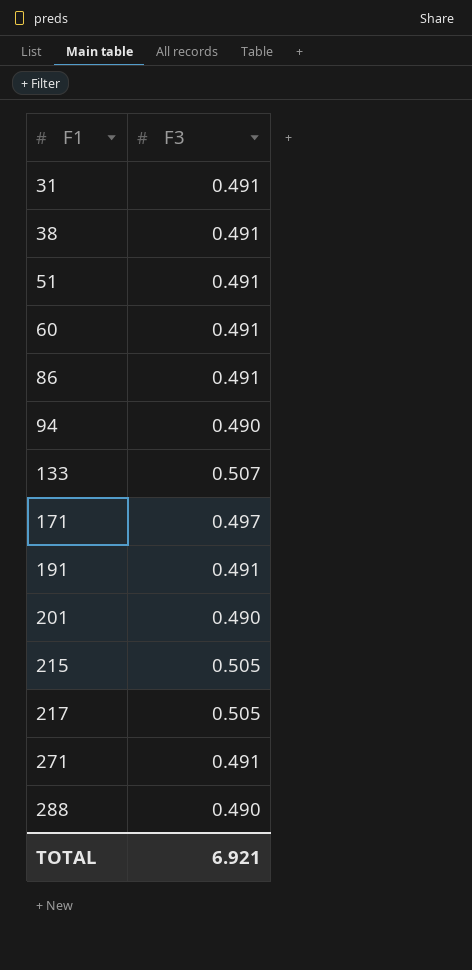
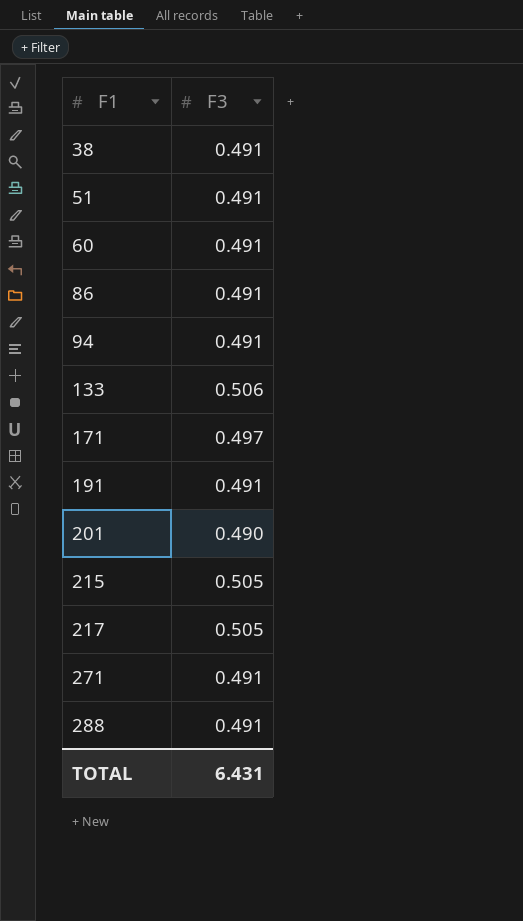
row 31: 0.491 -> none
94 | F3: 0.490 -> 0.491
133 | F3: 0.507 -> 0.506
288 | F3: 0.490 -> 0.491
TOTAL | F3: 6.921 -> 6.431

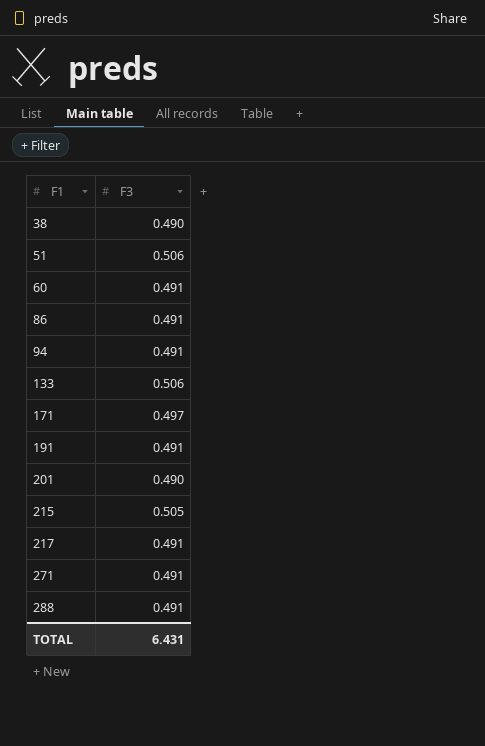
38 | F3: 0.491 -> 0.490
51 | F3: 0.491 -> 0.506
217 | F3: 0.505 -> 0.491

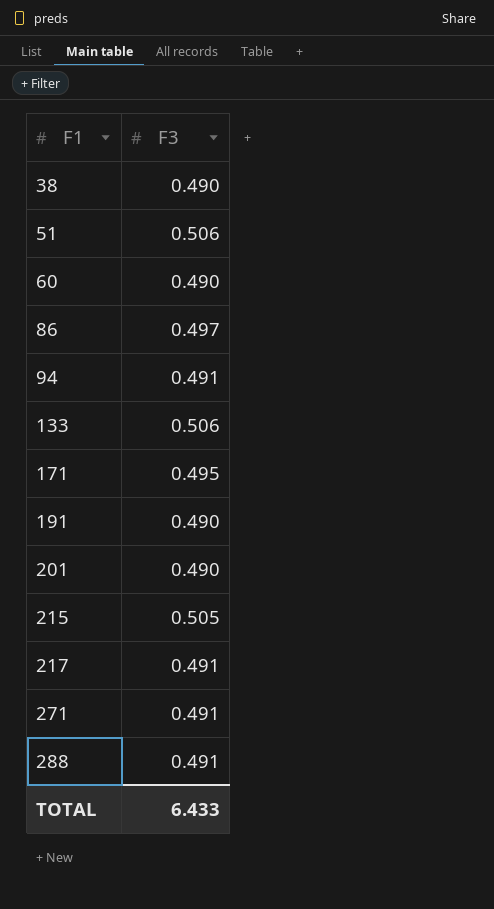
60 | F3: 0.491 -> 0.490
86 | F3: 0.491 -> 0.497
171 | F3: 0.497 -> 0.495
191 | F3: 0.491 -> 0.490
TOTAL | F3: 6.431 -> 6.433

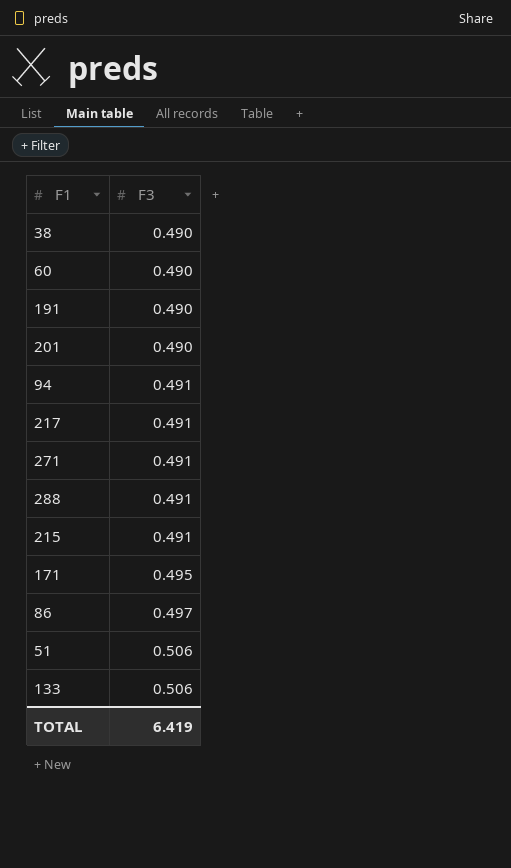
row order: F1 ascending -> F3 ascending
215 | F3: 0.505 -> 0.491
TOTAL | F3: 6.433 -> 6.419

